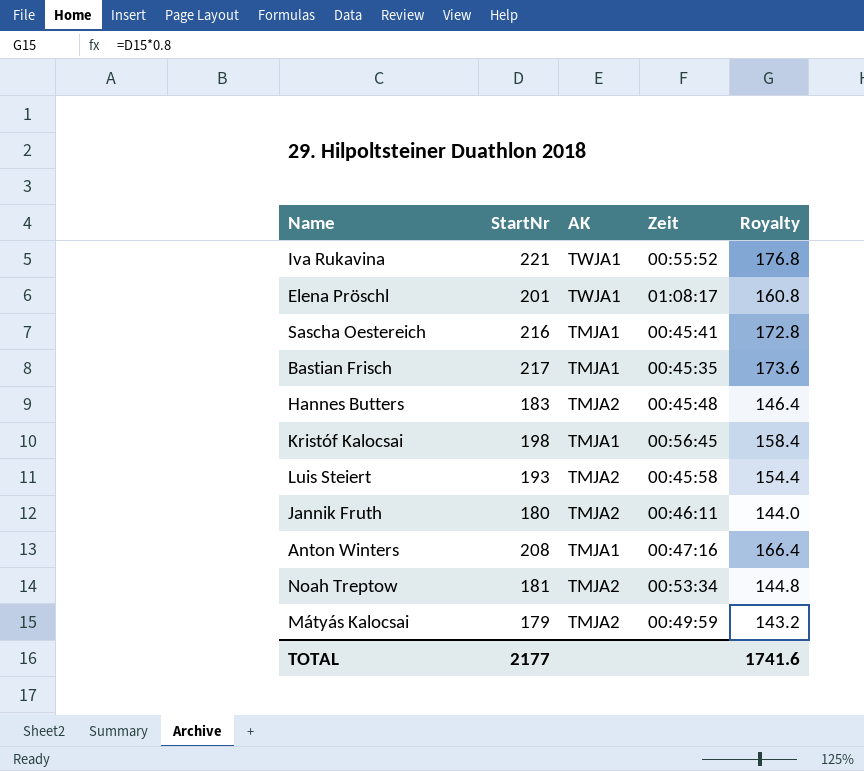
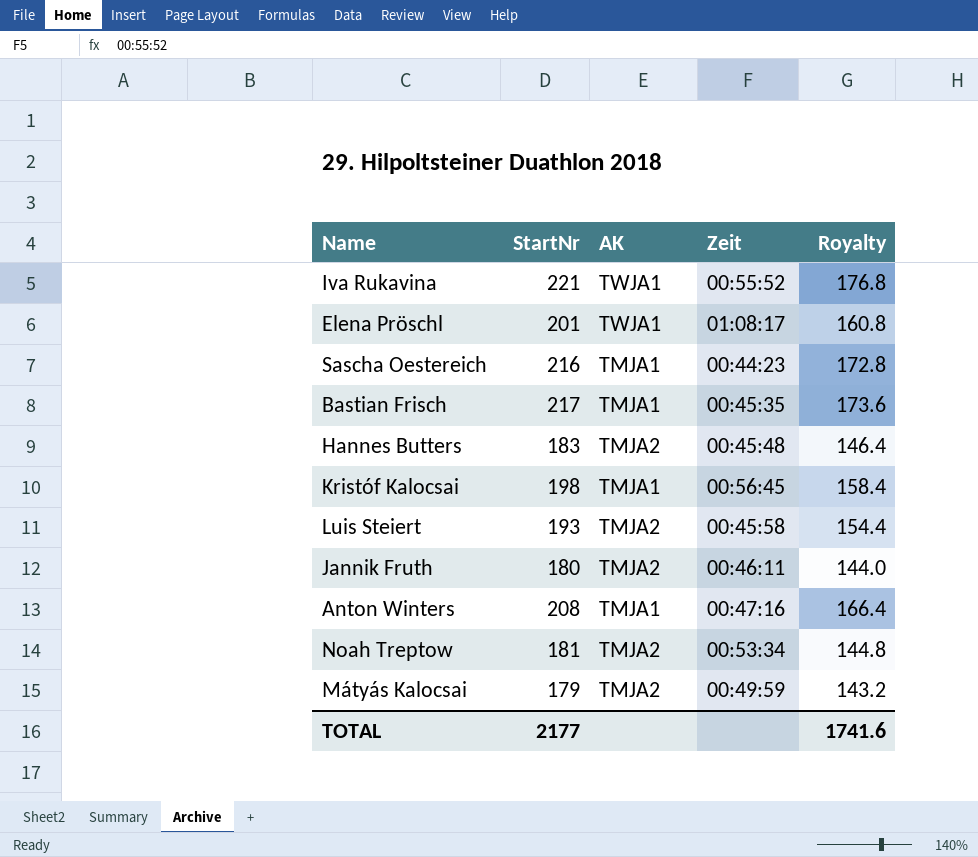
Sascha Oestereich | Zeit: 00:45:41 -> 00:44:23

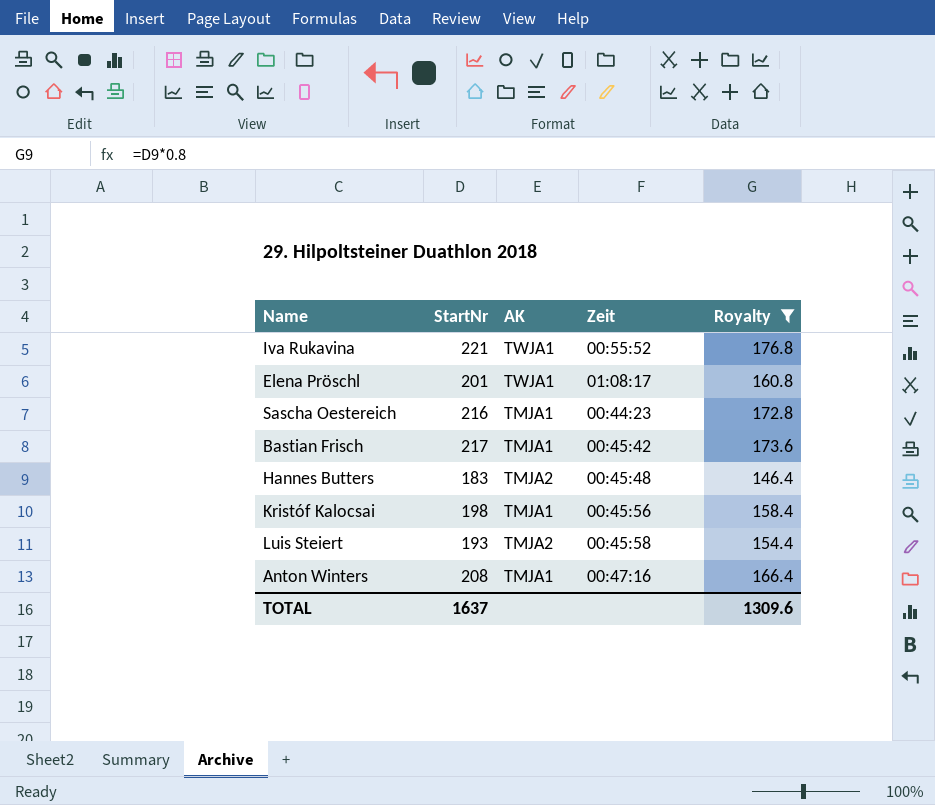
filter: none -> Royalty >= 146.4
Bastian Frisch | Zeit: 00:45:35 -> 00:45:42
Kristóf Kalocsai | Zeit: 00:56:45 -> 00:45:56
TOTAL | StartNr: 2177 -> 1637
TOTAL | Royalty: 1741.6 -> 1309.6

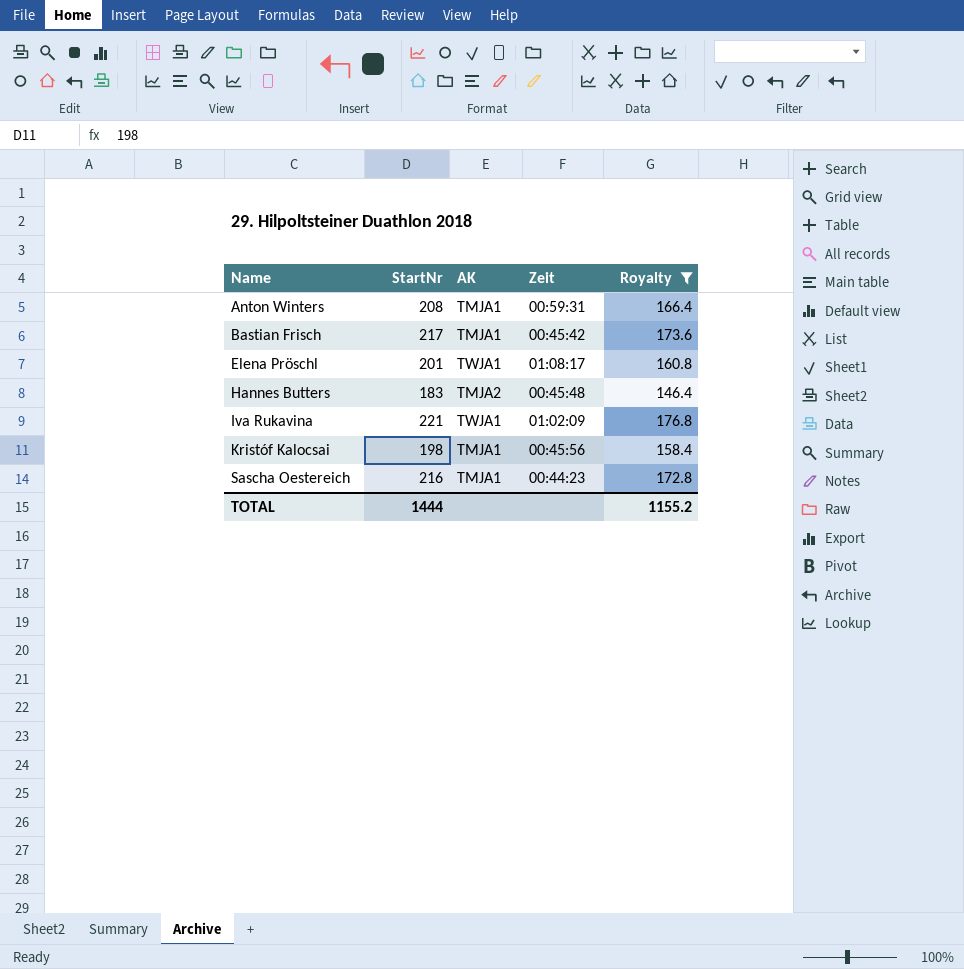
row order: none -> Name ascending
row Luis Steiert: 193 | TMJA2 | 00:45:58 | 154.4 -> none
Anton Winters | Zeit: 00:47:16 -> 00:59:31
Iva Rukavina | Zeit: 00:55:52 -> 01:02:09
TOTAL | StartNr: 1637 -> 1444
TOTAL | Royalty: 1309.6 -> 1155.2

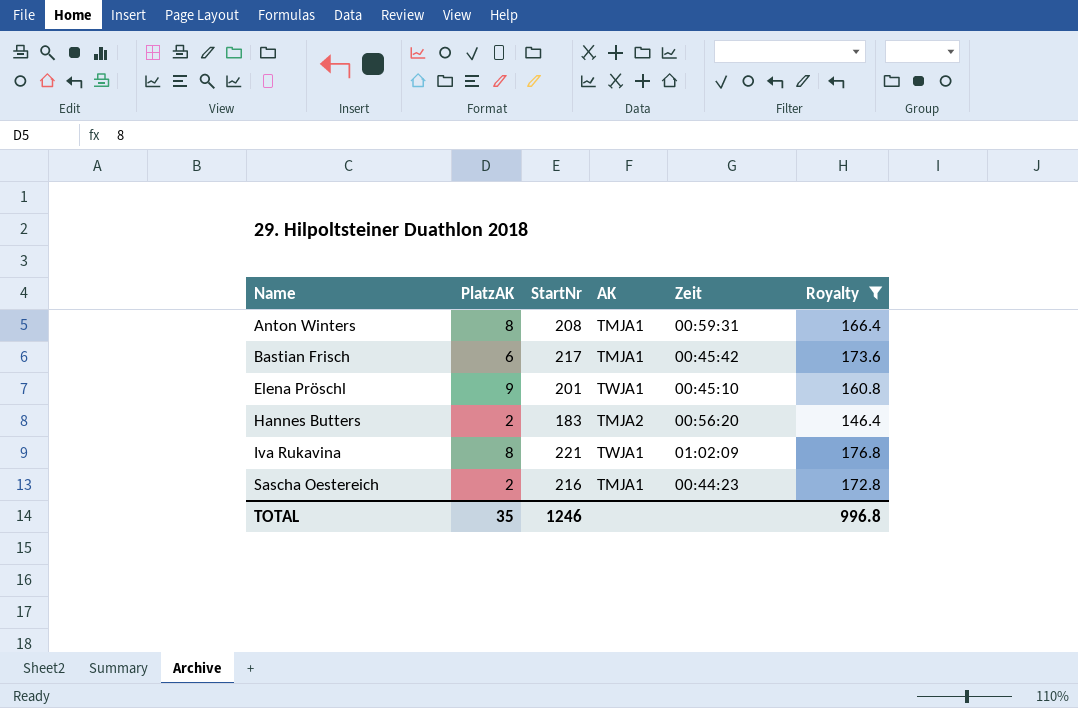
column PlatzAK | position: none -> 2
row Kristóf Kalocsai: 198 | TMJA1 | 00:45:56 | 158.4 -> none
Elena Pröschl | Zeit: 01:08:17 -> 00:45:10
Hannes Butters | Zeit: 00:45:48 -> 00:56:20
TOTAL | StartNr: 1444 -> 1246
TOTAL | Royalty: 1155.2 -> 996.8

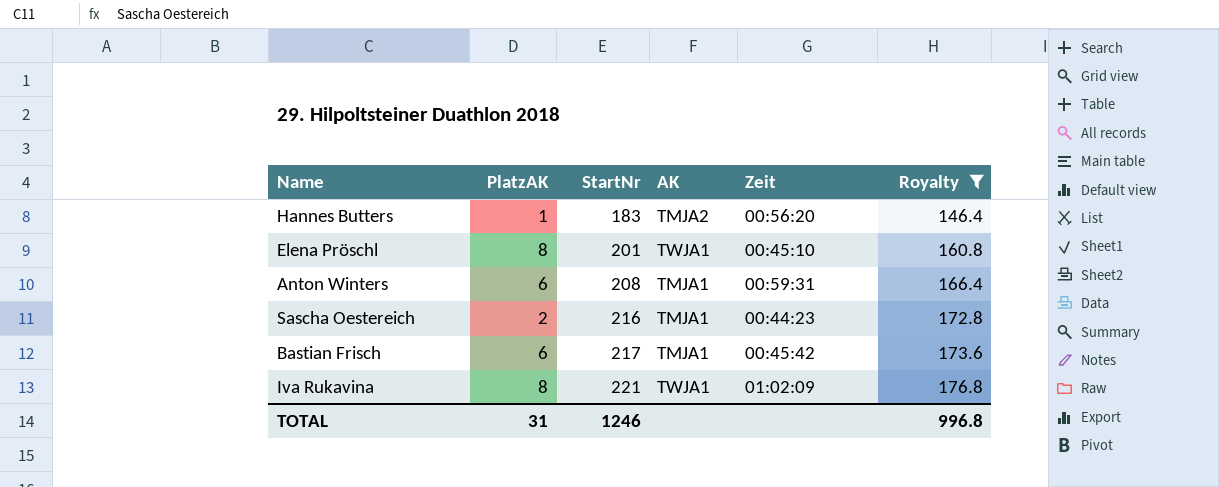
row order: Name ascending -> StartNr ascending
Hannes Butters | PlatzAK: 2 -> 1
Elena Pröschl | PlatzAK: 9 -> 8
Anton Winters | PlatzAK: 8 -> 6
TOTAL | PlatzAK: 35 -> 31

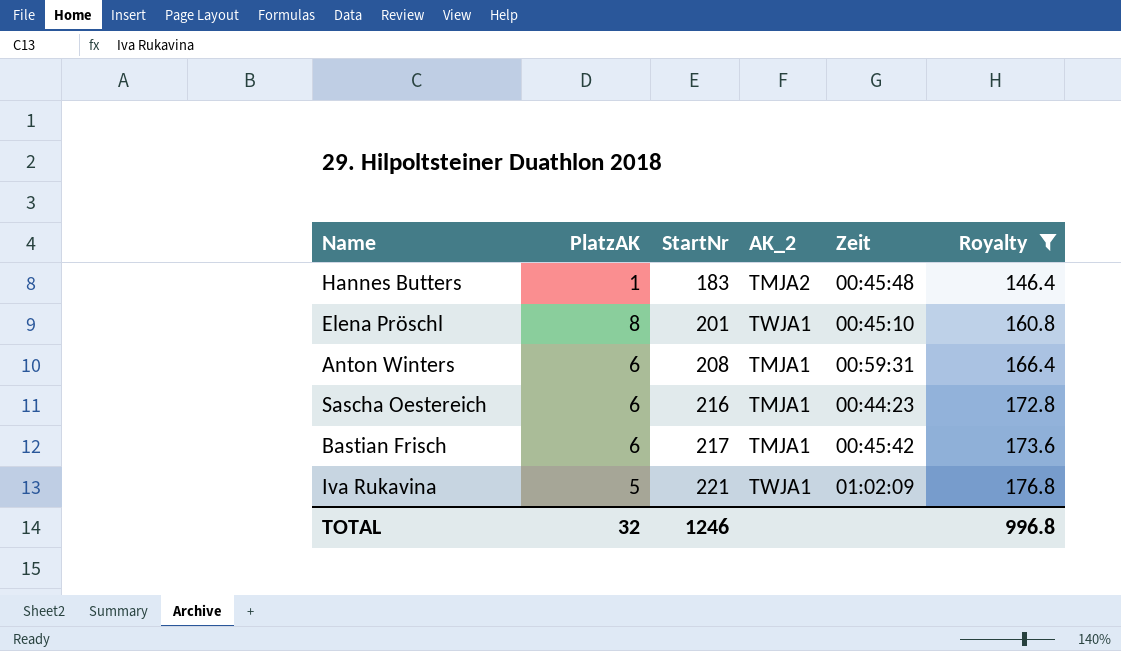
column name: AK -> AK_2
Hannes Butters | Zeit: 00:56:20 -> 00:45:48
Sascha Oestereich | PlatzAK: 2 -> 6
Iva Rukavina | PlatzAK: 8 -> 5
TOTAL | PlatzAK: 31 -> 32

